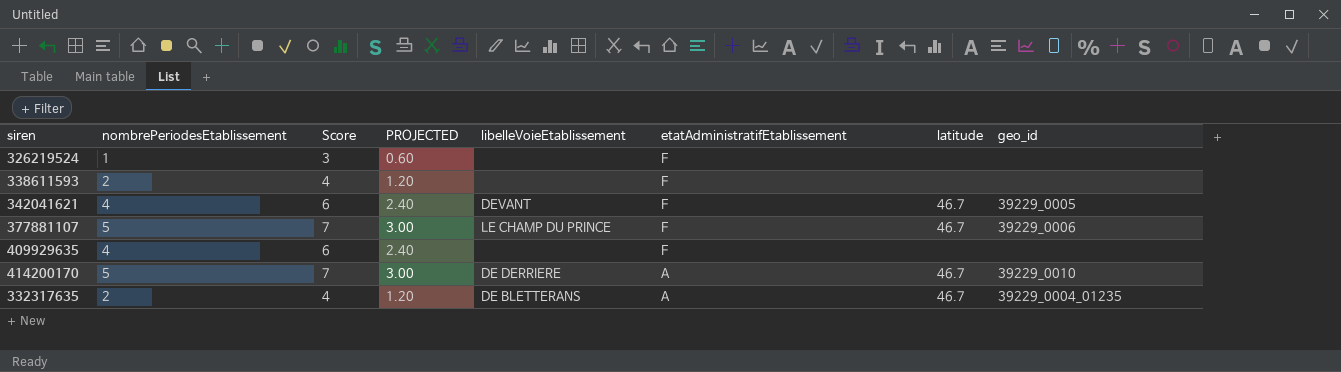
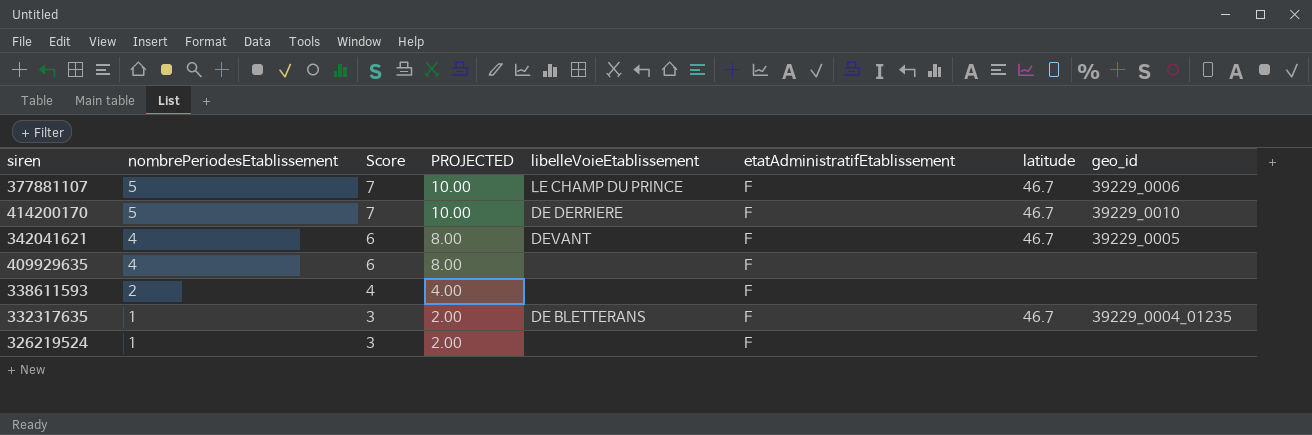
row order: etatAdministratifEtablissement descending -> nombrePeriodesEtablissement descending
column PROJECTED | formula: [nombrePeriodesEtablissement] * 0.6 -> [nombrePeriodesEtablissement] * 2
414200170 | etatAdministratifEtablissement: A -> F
332317635 | nombrePeriodesEtablissement: 2 -> 1
332317635 | Score: 4 -> 3
332317635 | etatAdministratifEtablissement: A -> F

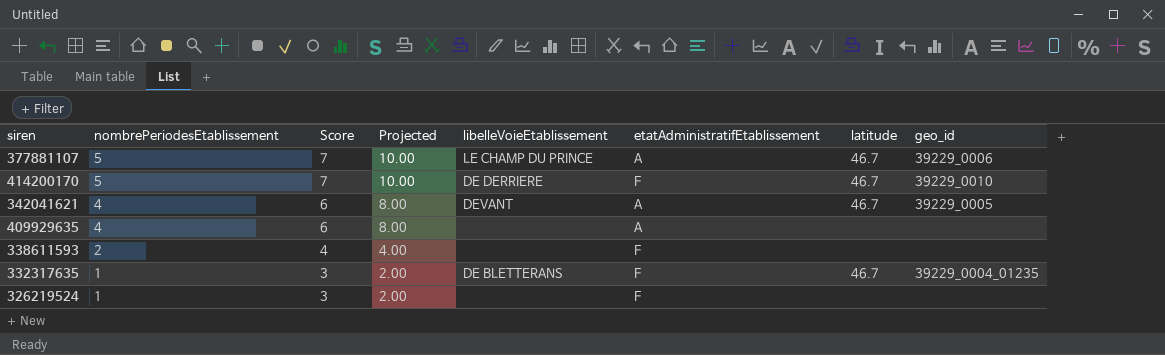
column name: PROJECTED -> Projected
377881107 | etatAdministratifEtablissement: F -> A
342041621 | etatAdministratifEtablissement: F -> A
409929635 | etatAdministratifEtablissement: F -> A

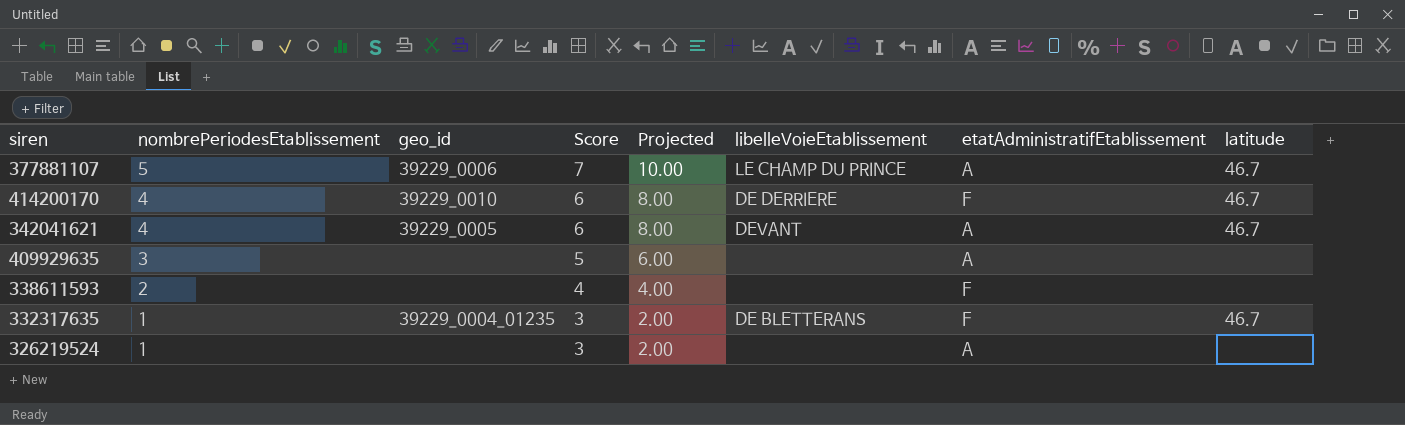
column geo_id | position: 8 -> 3
414200170 | nombrePeriodesEtablissement: 5 -> 4
414200170 | Score: 7 -> 6
414200170 | Projected: 10.00 -> 8.00
409929635 | nombrePeriodesEtablissement: 4 -> 3
409929635 | Score: 6 -> 5
409929635 | Projected: 8.00 -> 6.00
326219524 | etatAdministratifEtablissement: F -> A

